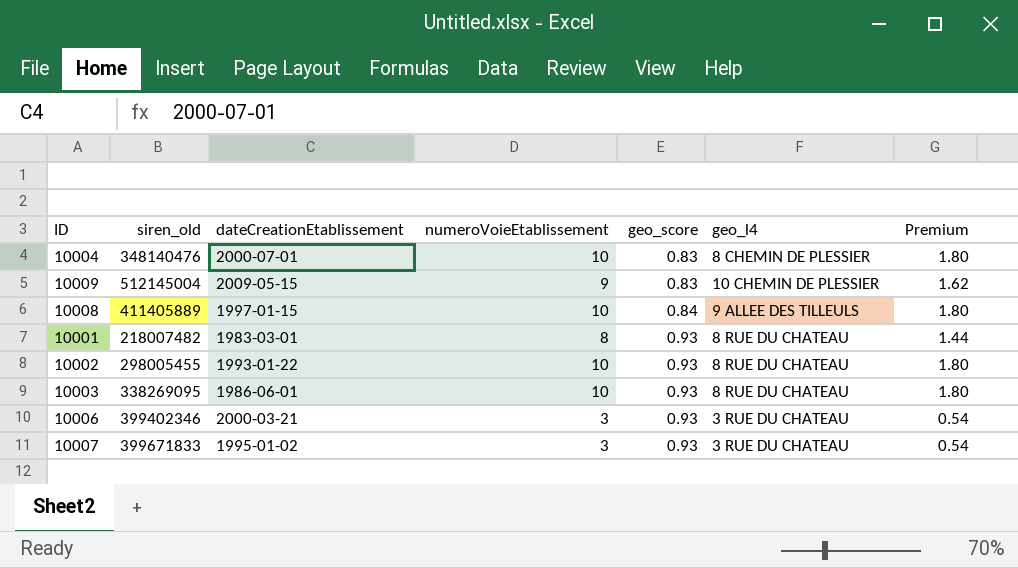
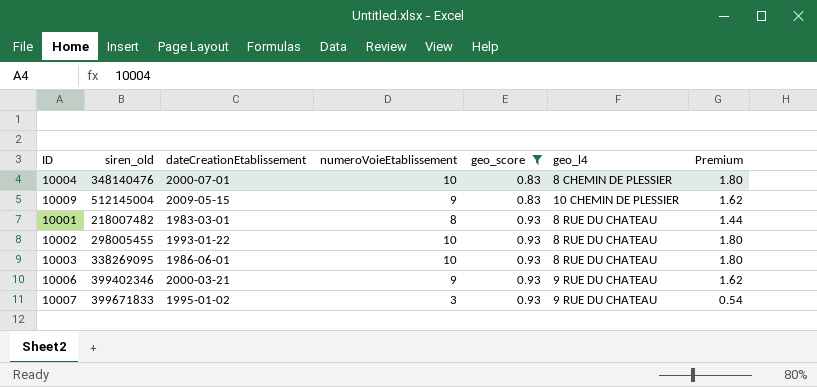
filter: none -> geo_score != 0.84
10006 | numeroVoieEtablissement: 3 -> 9
10006 | geo_l4: 3 RUE DU CHATEAU -> 9 RUE DU CHATEAU
10006 | Premium: 0.54 -> 1.62
10007 | geo_l4: 3 RUE DU CHATEAU -> 9 RUE DU CHATEAU

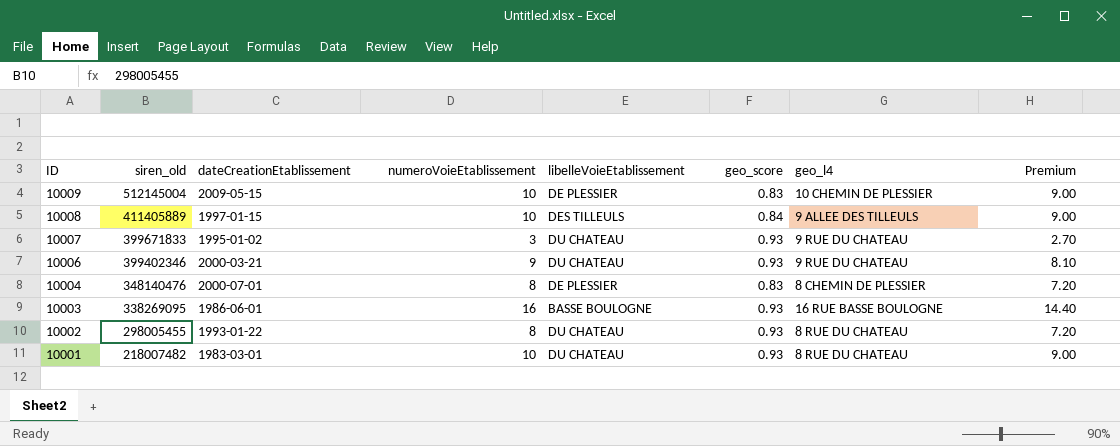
filter: geo_score != 0.84 -> none
row order: geo_score ascending -> ID descending
column libelleVoieEtablissement | position: none -> 5
column Premium | formula: [numeroVoieEtablissement] * 0.18 -> [numeroVoieEtablissement] * 0.9
10009 | numeroVoieEtablissement: 9 -> 10
10004 | numeroVoieEtablissement: 10 -> 8
10003 | numeroVoieEtablissement: 10 -> 16
10003 | geo_l4: 8 RUE DU CHATEAU -> 16 RUE BASSE BOULOGNE
10002 | numeroVoieEtablissement: 10 -> 8
10001 | numeroVoieEtablissement: 8 -> 10

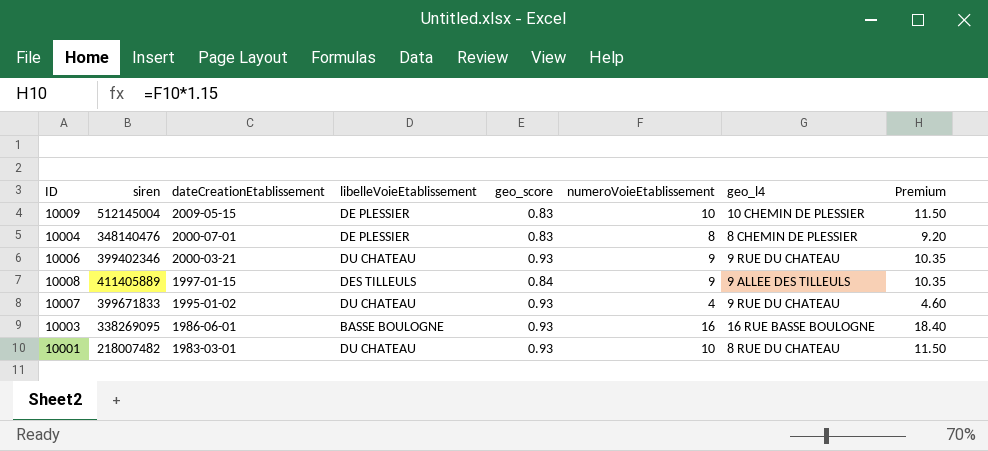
row order: ID descending -> dateCreationEtablissement descending
column name: siren_old -> siren
column numeroVoieEtablissement | position: 4 -> 6
column Premium | formula: [numeroVoieEtablissement] * 0.9 -> [numeroVoieEtablissement] * 1.15
row 10002: 298005455 | 1993-01-22 | 8 | DU CHATEAU | 0.93 | 8 RUE DU CHATEAU | 7.20 -> none
10008 | numeroVoieEtablissement: 10 -> 9
10007 | numeroVoieEtablissement: 3 -> 4

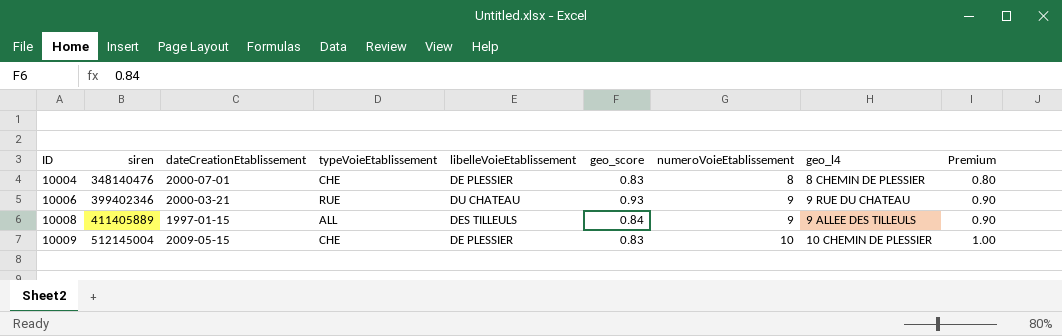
row order: dateCreationEtablissement descending -> ID ascending
column typeVoieEtablissement | position: none -> 4
column Premium | formula: [numeroVoieEtablissement] * 1.15 -> [numeroVoieEtablissement] * 0.1
row 10007: 399671833 | 1995-01-02 | DU CHATEAU | 0.93 | 4 | 9 RUE DU CHATEAU | 4.60 -> none
row 10003: 338269095 | 1986-06-01 | BASSE BOULOGNE | 0.93 | 16 | 16 RUE BASSE BOULOGNE | 18.40 -> none
row 10001: 218007482 | 1983-03-01 | DU CHATEAU | 0.93 | 10 | 8 RUE DU CHATEAU | 11.50 -> none

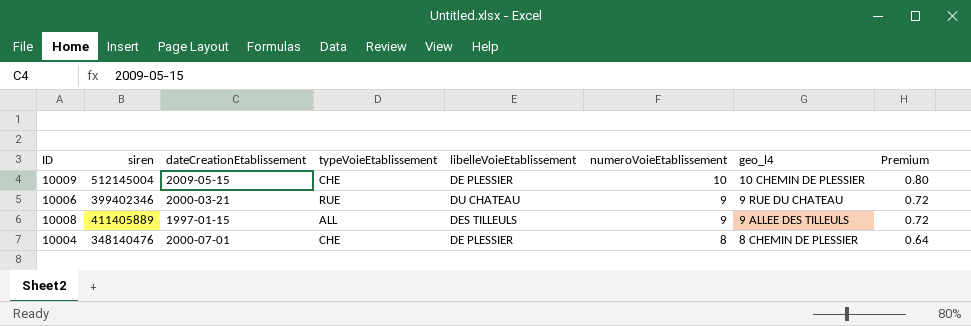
row order: ID ascending -> numeroVoieEtablissement descending
column geo_score | position: 6 -> none
column Premium | formula: [numeroVoieEtablissement] * 0.1 -> [numeroVoieEtablissement] * 0.08

